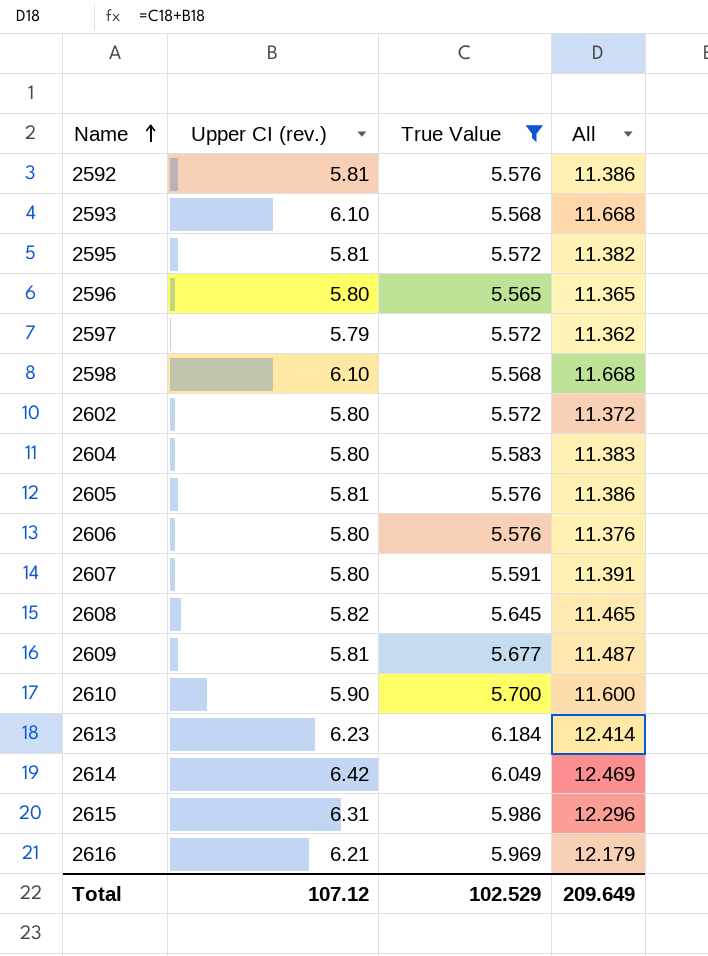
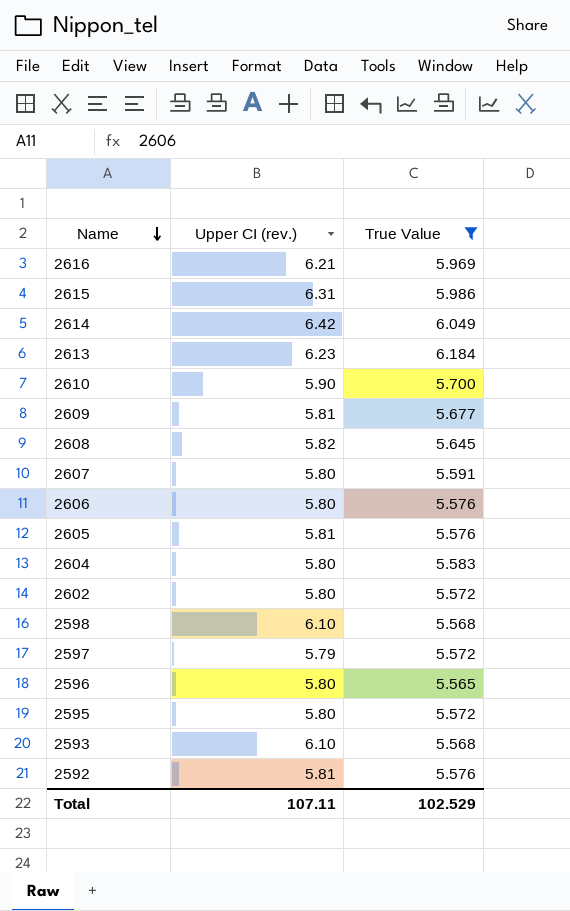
row order: Name ascending -> Name descending
column All | formula: [Upper CI (rev.)] + [True Value] -> none
2595 | Upper CI (rev.): 5.81 -> 5.80
Total | Upper CI (rev.): 107.12 -> 107.11

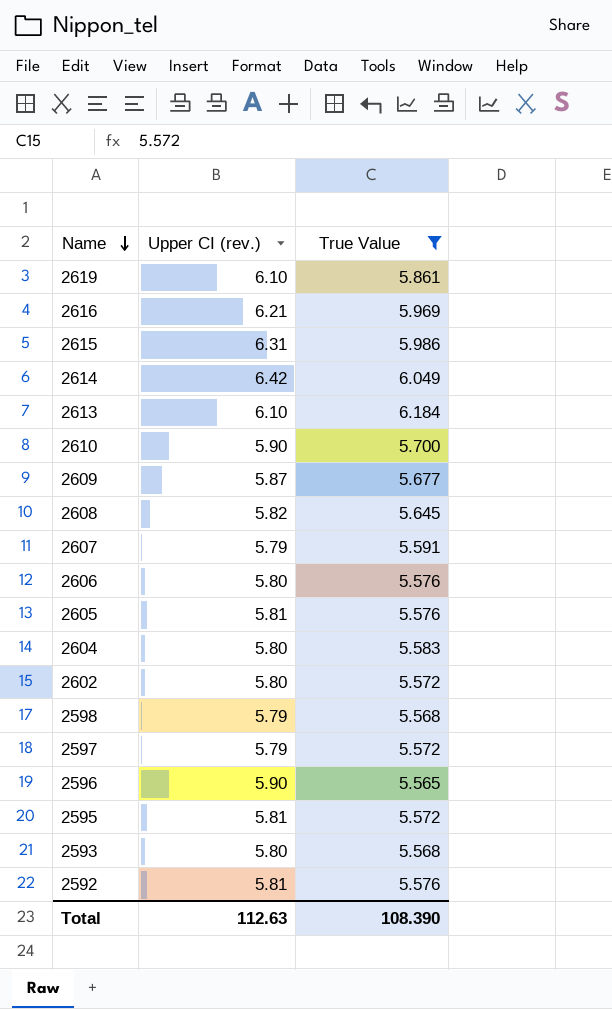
row 2619: none -> 6.10 | 5.861
2613 | Upper CI (rev.): 6.23 -> 6.10
2609 | Upper CI (rev.): 5.81 -> 5.87
2607 | Upper CI (rev.): 5.80 -> 5.79
2598 | Upper CI (rev.): 6.10 -> 5.79
2596 | Upper CI (rev.): 5.80 -> 5.90
2595 | Upper CI (rev.): 5.80 -> 5.81
2593 | Upper CI (rev.): 6.10 -> 5.80
Total | Upper CI (rev.): 107.11 -> 112.63
Total | True Value: 102.529 -> 108.390

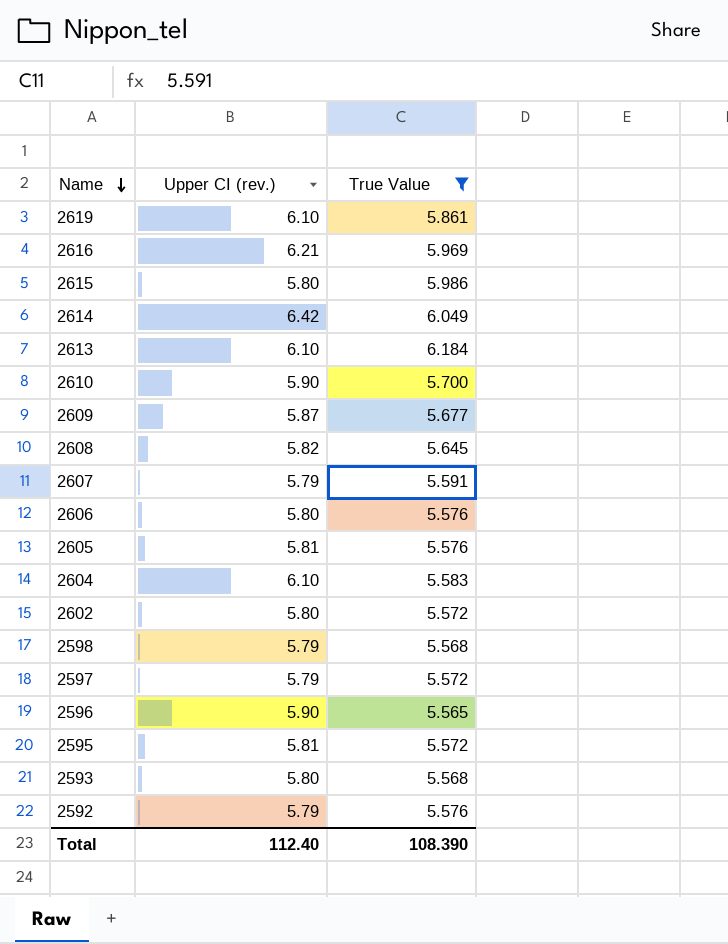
2615 | Upper CI (rev.): 6.31 -> 5.80
2604 | Upper CI (rev.): 5.80 -> 6.10
2592 | Upper CI (rev.): 5.81 -> 5.79
Total | Upper CI (rev.): 112.63 -> 112.40

